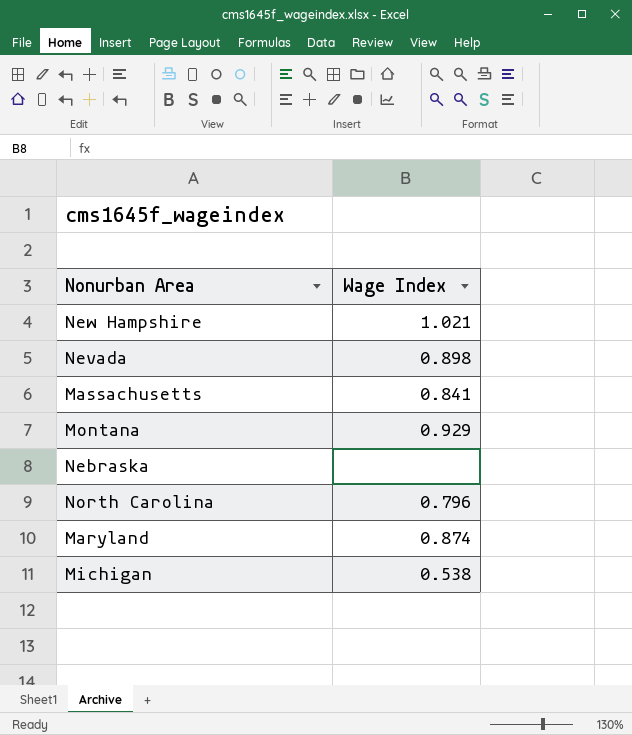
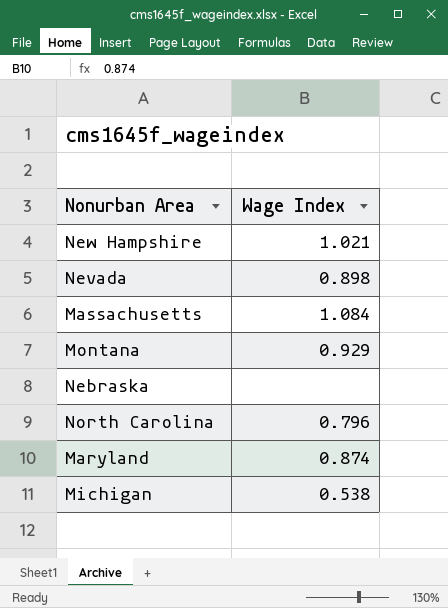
Massachusetts | Wage Index: 0.841 -> 1.084

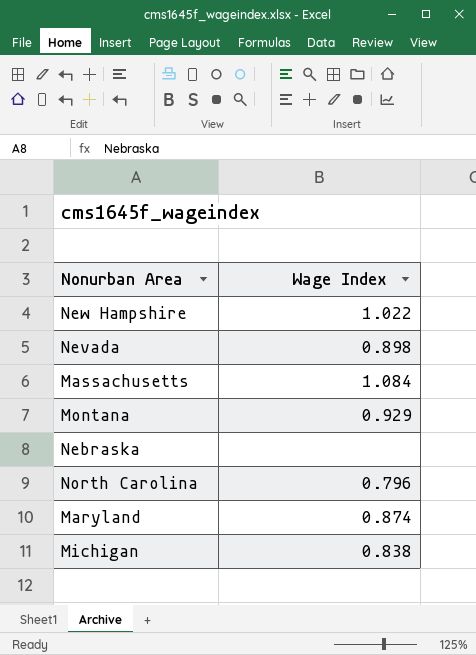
New Hampshire | Wage Index: 1.021 -> 1.022
Michigan | Wage Index: 0.538 -> 0.838

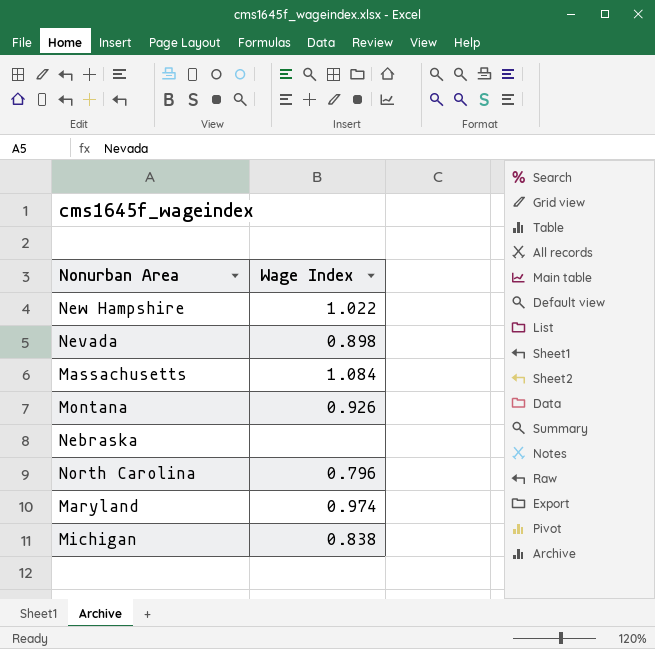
Montana | Wage Index: 0.929 -> 0.926
Maryland | Wage Index: 0.874 -> 0.974

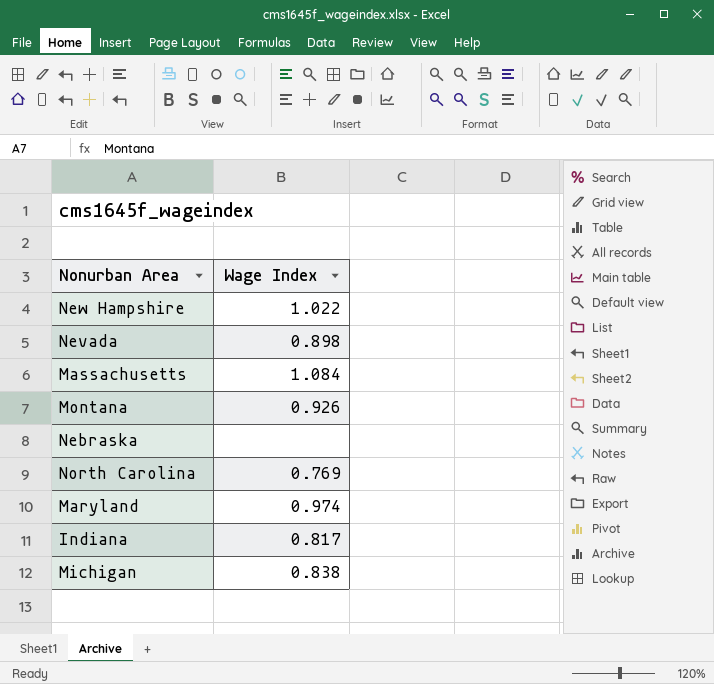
North Carolina | Wage Index: 0.796 -> 0.769
row Indiana: none -> 0.817

